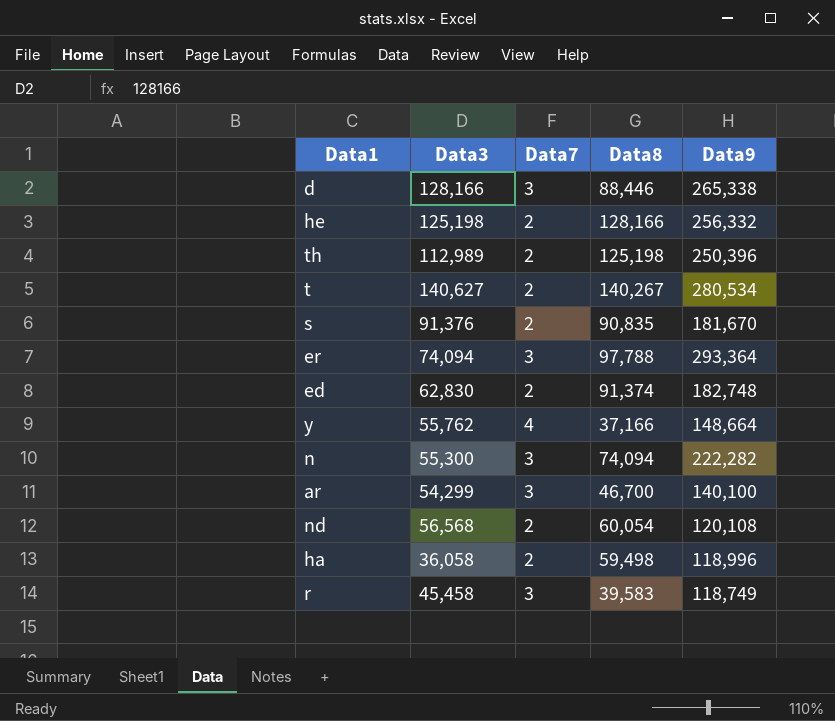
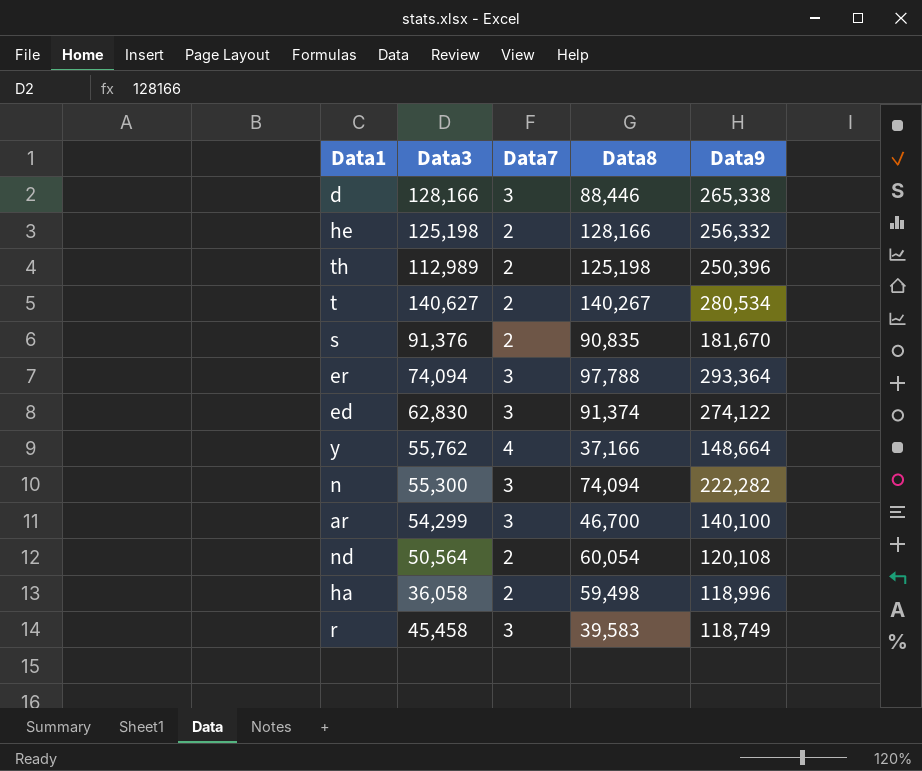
ed | Data7: 2 -> 3
ed | Data9: 182,748 -> 274,122
nd | Data3: 56,568 -> 50,564

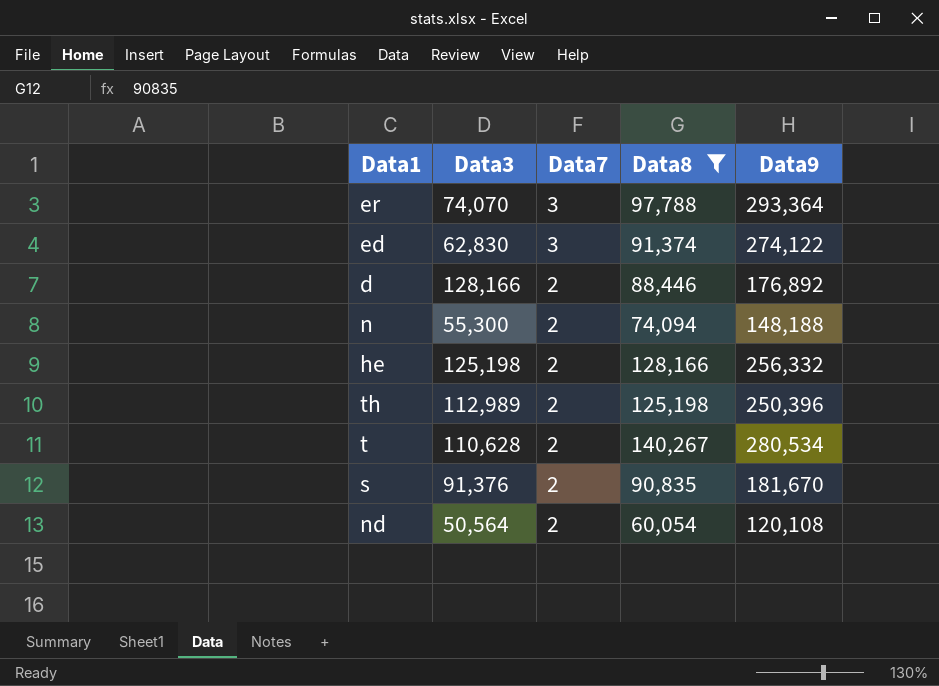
filter: none -> Data8 >= 60,054
row order: none -> Data7 descending
er | Data3: 74,094 -> 74,070
d | Data7: 3 -> 2
d | Data9: 265,338 -> 176,892
n | Data7: 3 -> 2
n | Data9: 222,282 -> 148,188
t | Data3: 140,627 -> 110,628

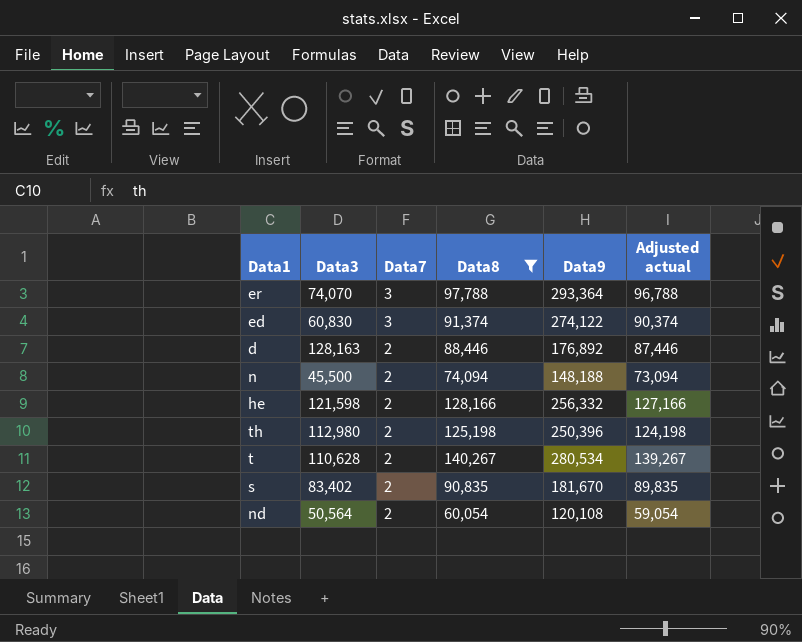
column Adjusted actual | formula: none -> [Data8] - 1000
ed | Data3: 62,830 -> 60,830
d | Data3: 128,166 -> 128,163
n | Data3: 55,300 -> 45,500
he | Data3: 125,198 -> 121,598
th | Data3: 112,989 -> 112,980
s | Data3: 91,376 -> 83,402

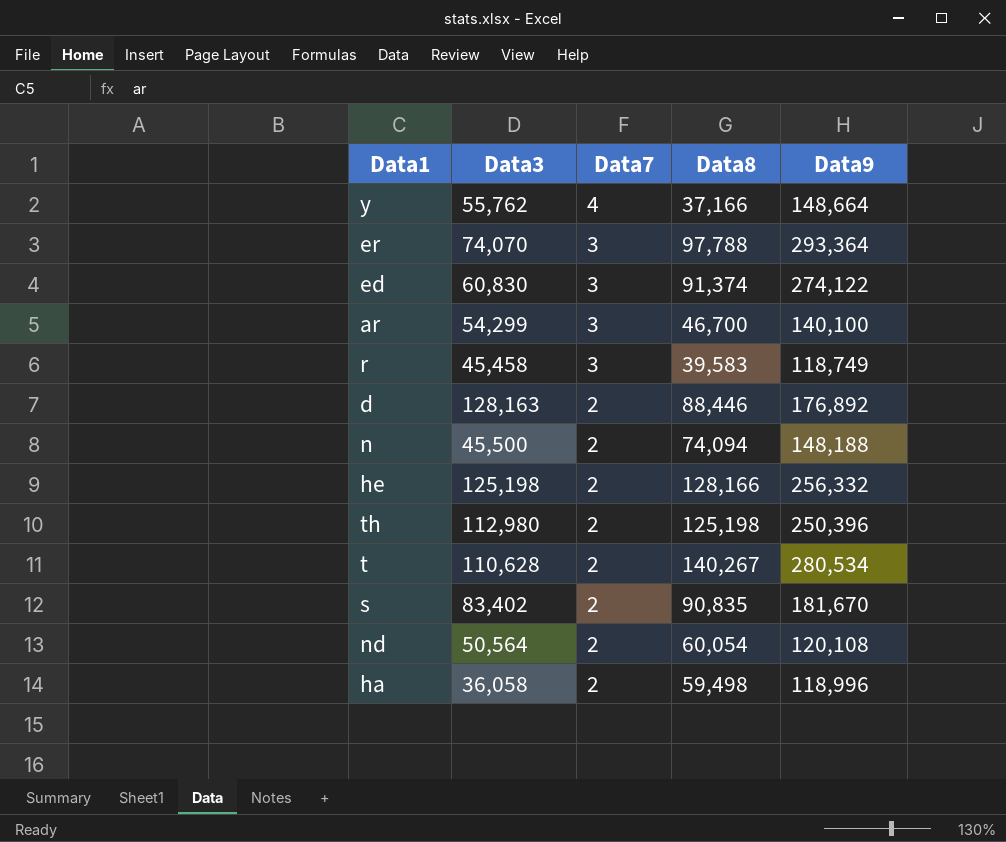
filter: Data8 >= 60,054 -> none
column Adjusted actual | formula: [Data8] - 1000 -> none
he | Data3: 121,598 -> 125,198

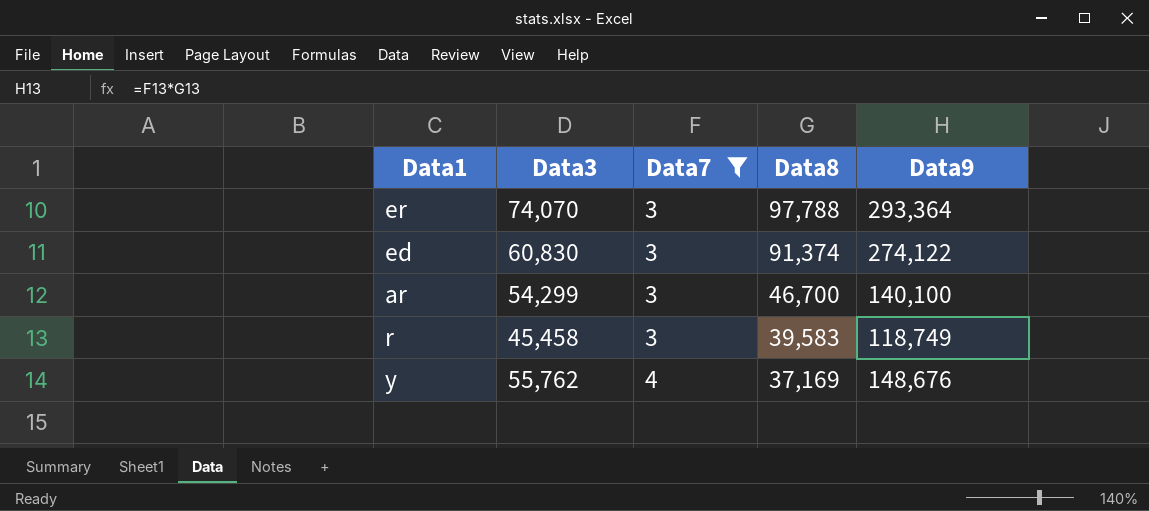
filter: none -> Data7 != 2
row order: Data7 descending -> Data7 ascending
y | Data8: 37,166 -> 37,169
y | Data9: 148,664 -> 148,676

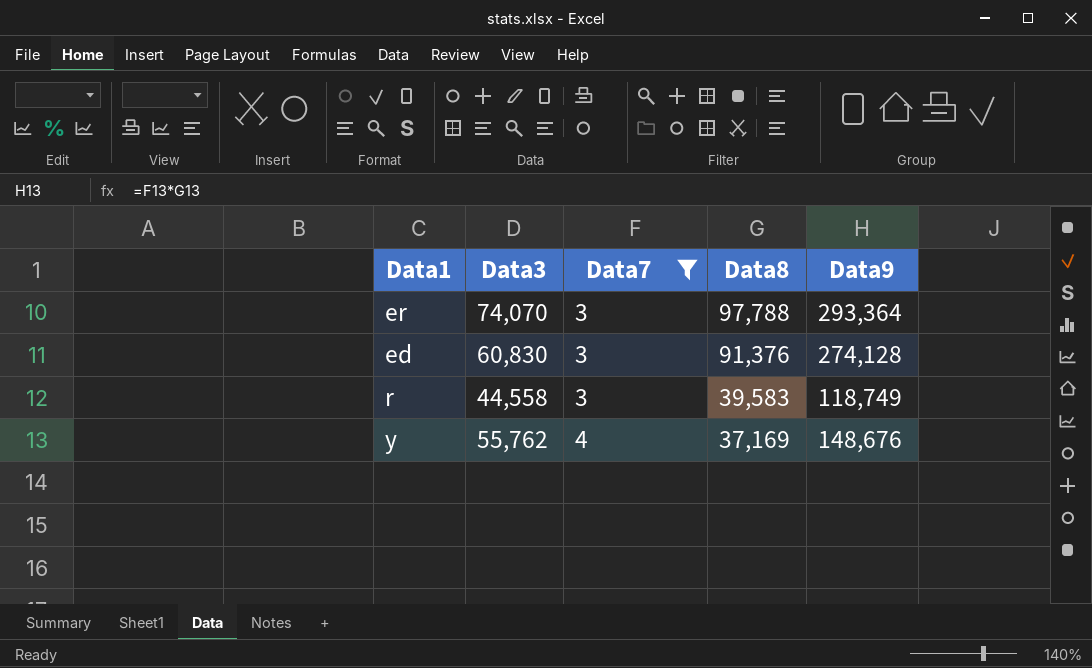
row ar: 54,299 | 3 | 46,700 | 140,100 -> none
ed | Data8: 91,374 -> 91,376
ed | Data9: 274,122 -> 274,128
r | Data3: 45,458 -> 44,558

